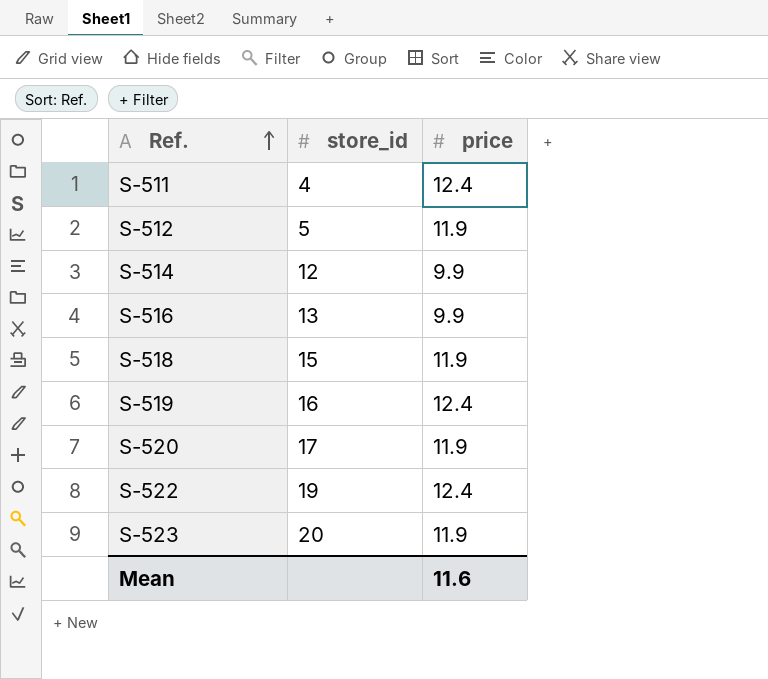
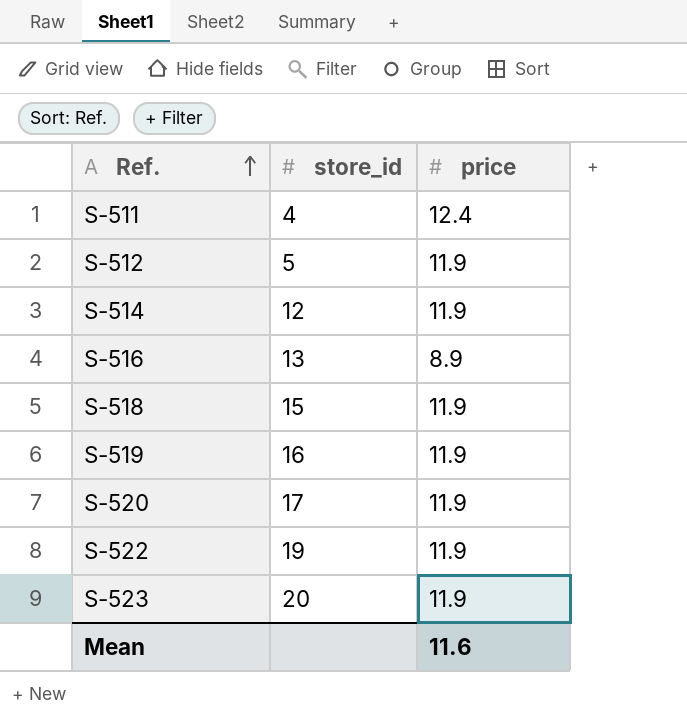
S-514 | price: 9.9 -> 11.9
S-516 | price: 9.9 -> 8.9
S-519 | price: 12.4 -> 11.9
S-522 | price: 12.4 -> 11.9

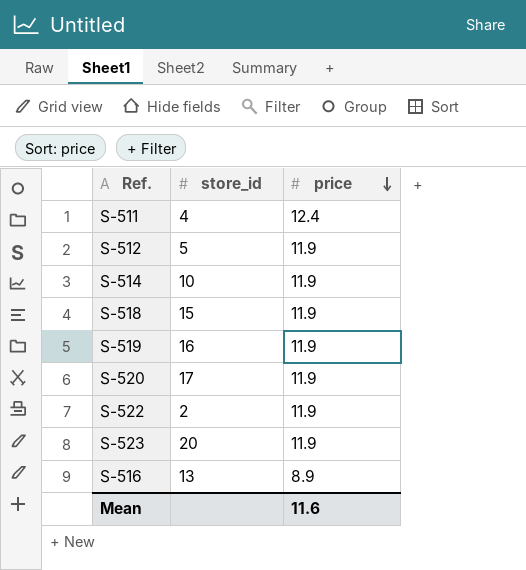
row order: Ref. ascending -> price descending
S-514 | store_id: 12 -> 10
S-522 | store_id: 19 -> 2

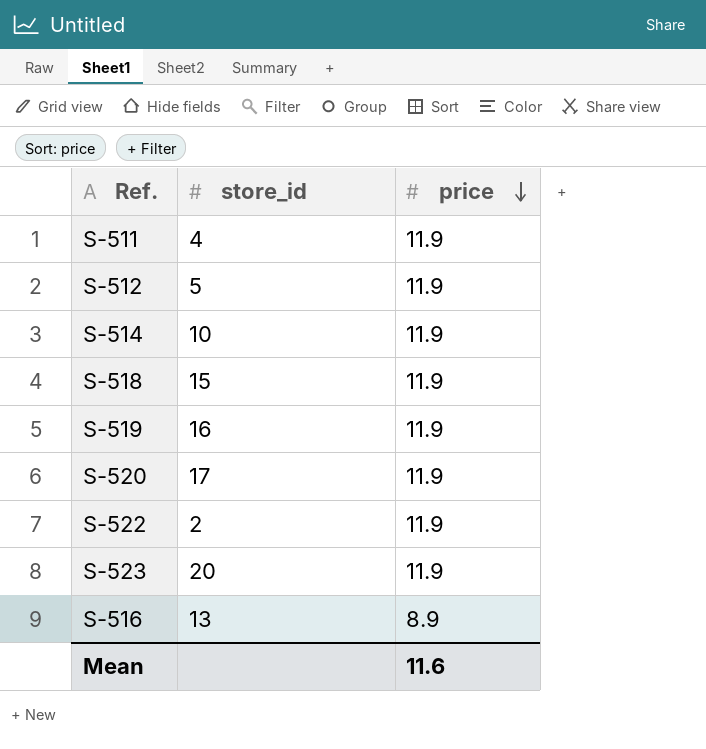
S-511 | price: 12.4 -> 11.9

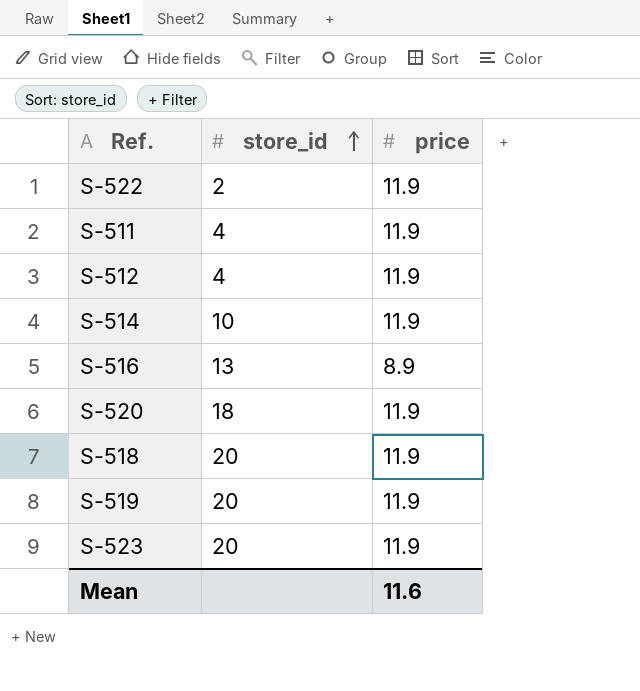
row order: price descending -> store_id ascending
S-512 | store_id: 5 -> 4
S-520 | store_id: 17 -> 18
S-518 | store_id: 15 -> 20
S-519 | store_id: 16 -> 20

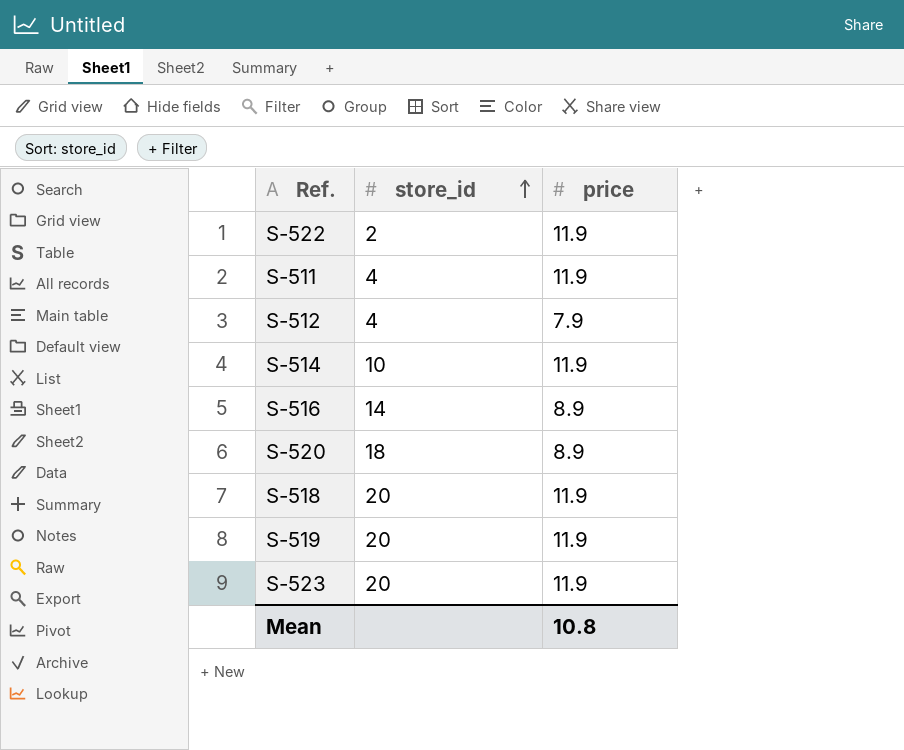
S-512 | price: 11.9 -> 7.9
S-516 | store_id: 13 -> 14
S-520 | price: 11.9 -> 8.9
Mean | price: 11.6 -> 10.8

